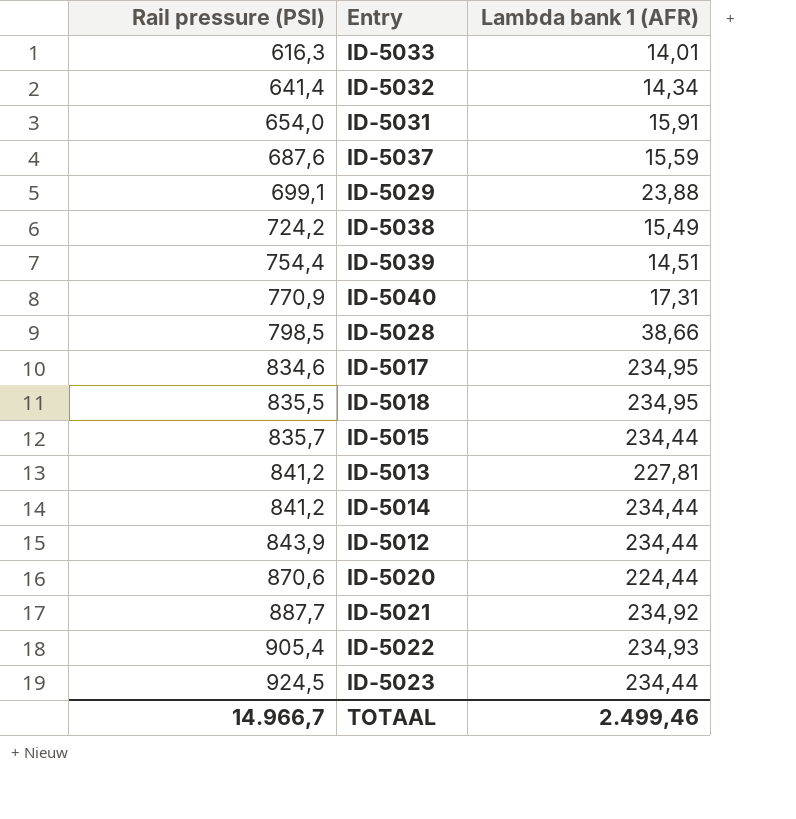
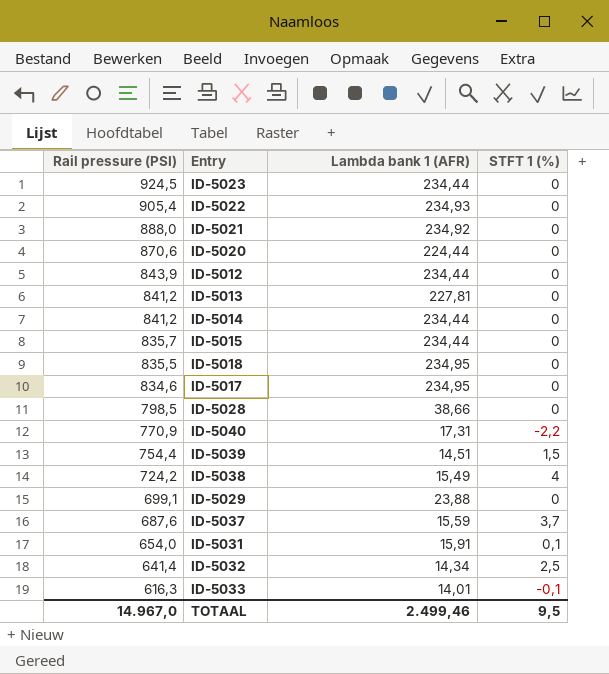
row order: Rail pressure (PSI) ascending -> Rail pressure (PSI) descending
column STFT 1 (%) | position: none -> 4
ID-5021 | Rail pressure (PSI): 887,7 -> 888,0
TOTAAL | Rail pressure (PSI): 14.966,7 -> 14.967,0

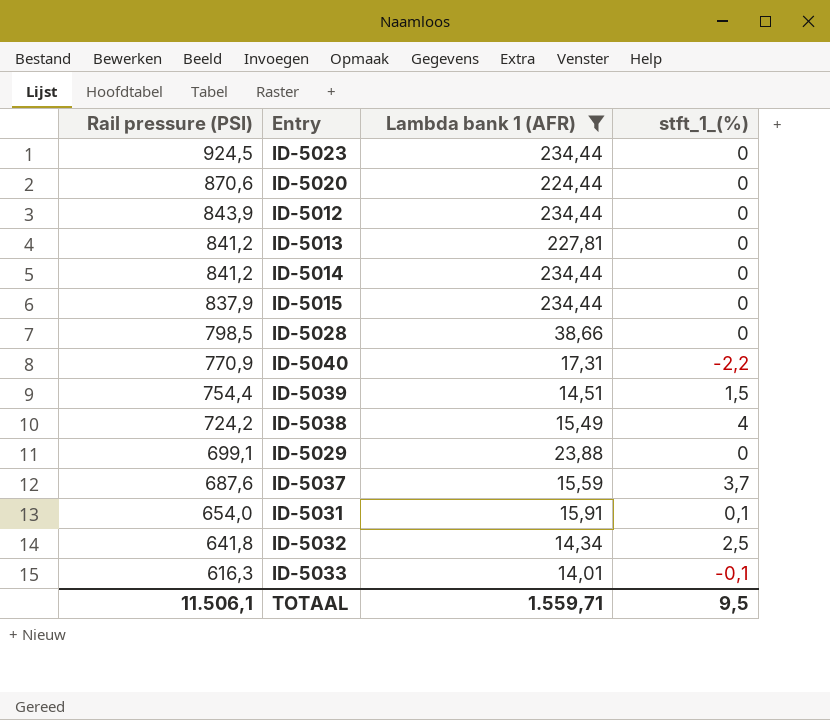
filter: none -> Lambda bank 1 (AFR) <= 234,44
column name: STFT 1 (%) -> stft_1_(%)
ID-5015 | Rail pressure (PSI): 835,7 -> 837,9
ID-5032 | Rail pressure (PSI): 641,4 -> 641,8
TOTAAL | Rail pressure (PSI): 14.967,0 -> 11.506,1
TOTAAL | Lambda bank 1 (AFR): 2.499,46 -> 1.559,71

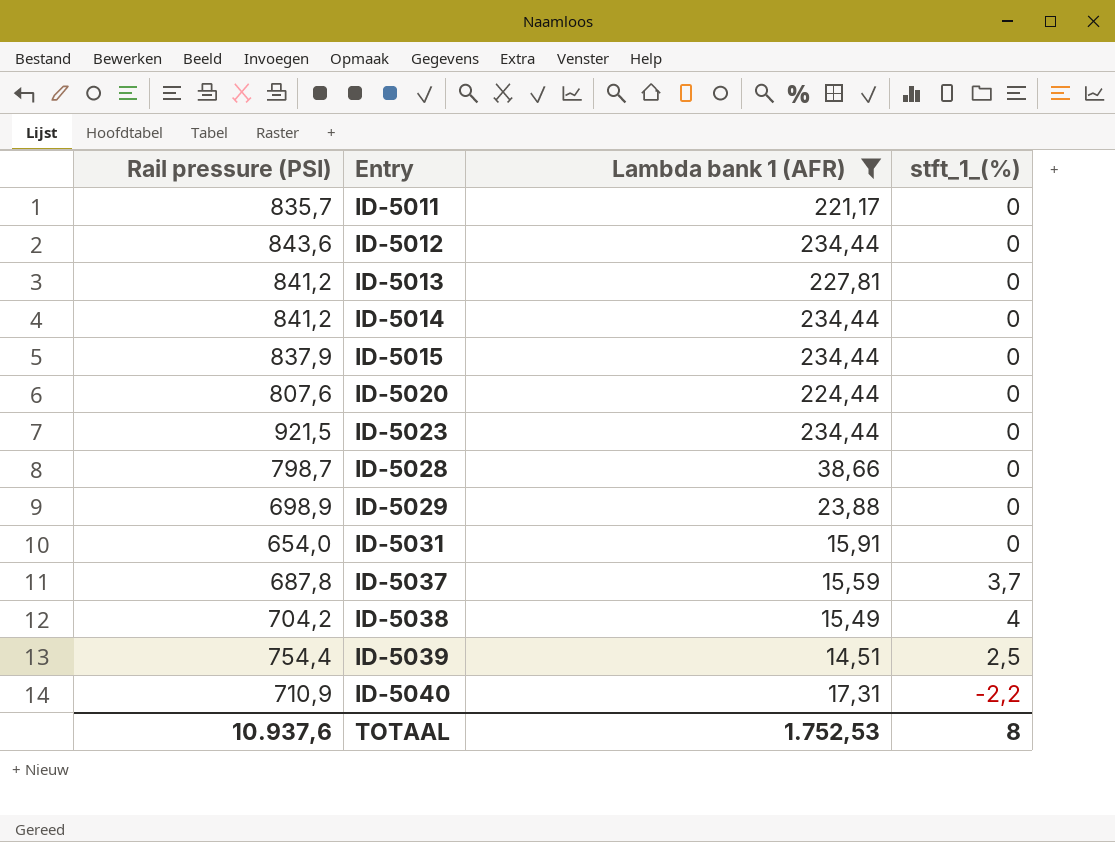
row order: Rail pressure (PSI) descending -> Entry ascending
row ID-5032: 641,8 | 14,34 | 2,5 -> none
row ID-5033: 616,3 | 14,01 | -0,1 -> none
row ID-5011: none -> 835,7 | 221,17 | 0
ID-5012 | Rail pressure (PSI): 843,9 -> 843,6
ID-5020 | Rail pressure (PSI): 870,6 -> 807,6
ID-5023 | Rail pressure (PSI): 924,5 -> 921,5
ID-5028 | Rail pressure (PSI): 798,5 -> 798,7
ID-5029 | Rail pressure (PSI): 699,1 -> 698,9
ID-5031 | stft_1_(%): 0,1 -> 0
ID-5037 | Rail pressure (PSI): 687,6 -> 687,8
ID-5038 | Rail pressure (PSI): 724,2 -> 704,2
ID-5039 | stft_1_(%): 1,5 -> 2,5
ID-5040 | Rail pressure (PSI): 770,9 -> 710,9
TOTAAL | Rail pressure (PSI): 11.506,1 -> 10.937,6
TOTAAL | Lambda bank 1 (AFR): 1.559,71 -> 1.752,53
TOTAAL | stft_1_(%): 9,5 -> 8

